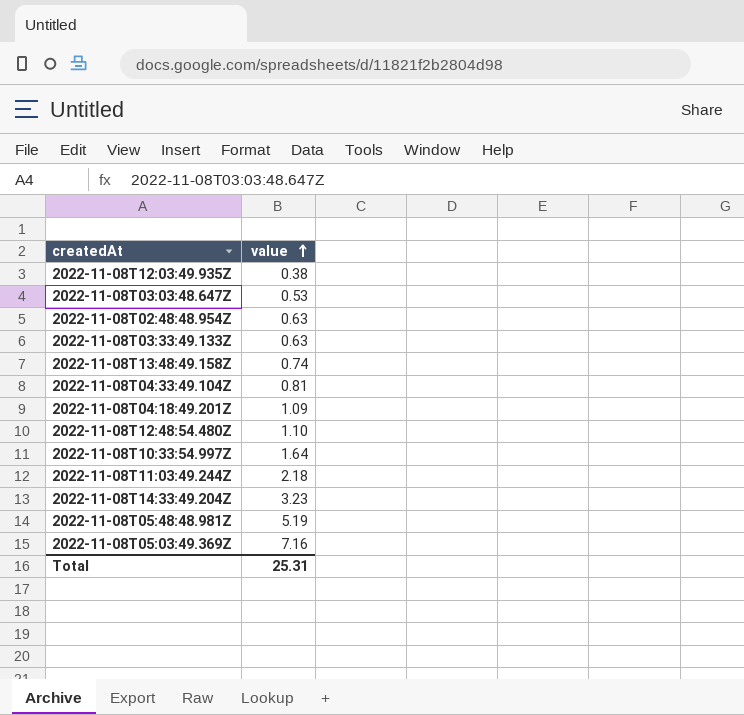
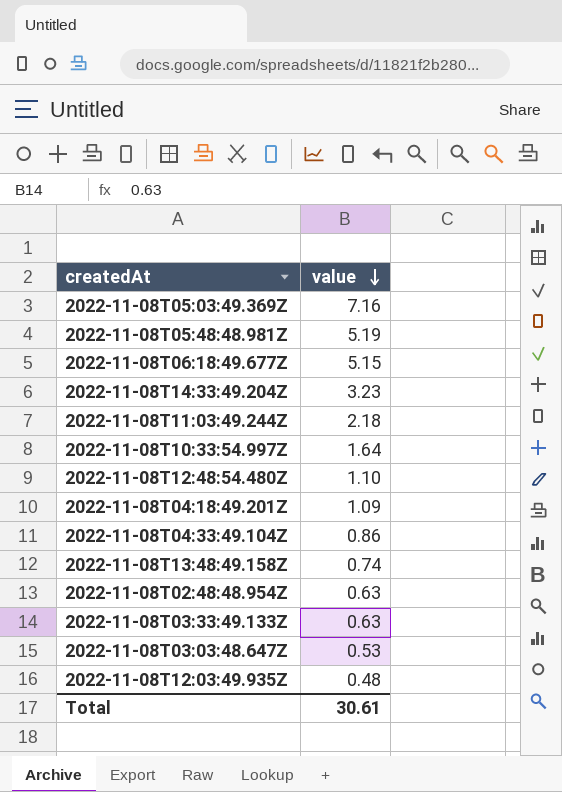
row order: value ascending -> value descending
row 2022-11-08T06:18:49.677Z: none -> 5.15
2022-11-08T04:33:49.104Z | value: 0.81 -> 0.86
2022-11-08T12:03:49.935Z | value: 0.38 -> 0.48
Total | value: 25.31 -> 30.61

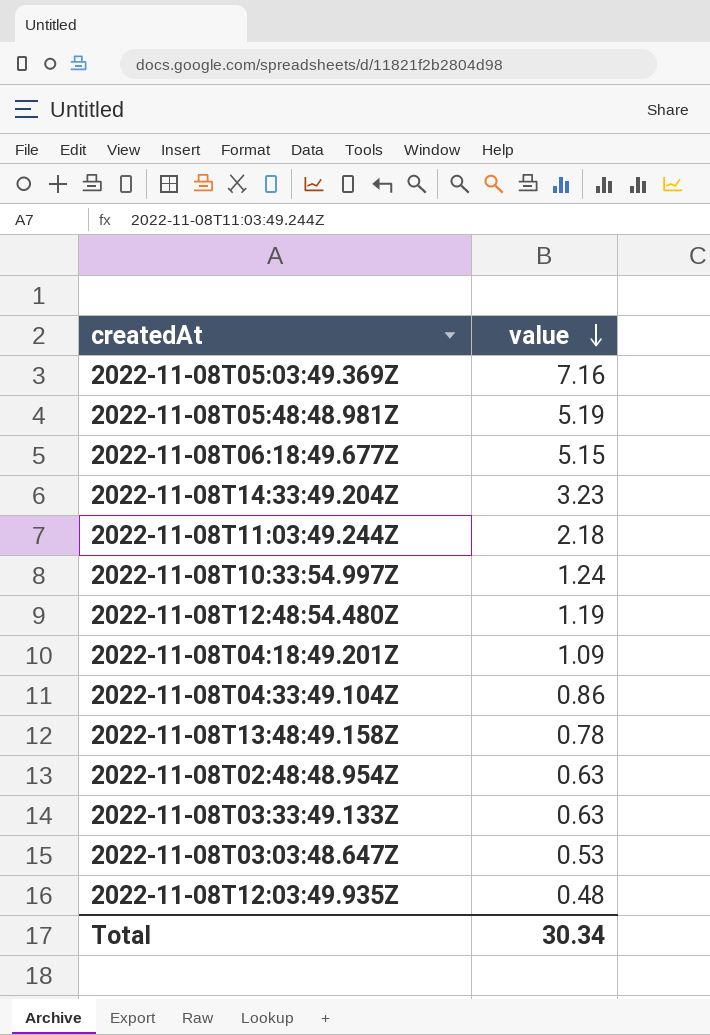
2022-11-08T10:33:54.997Z | value: 1.64 -> 1.24
2022-11-08T12:48:54.480Z | value: 1.10 -> 1.19
2022-11-08T13:48:49.158Z | value: 0.74 -> 0.78
Total | value: 30.61 -> 30.34

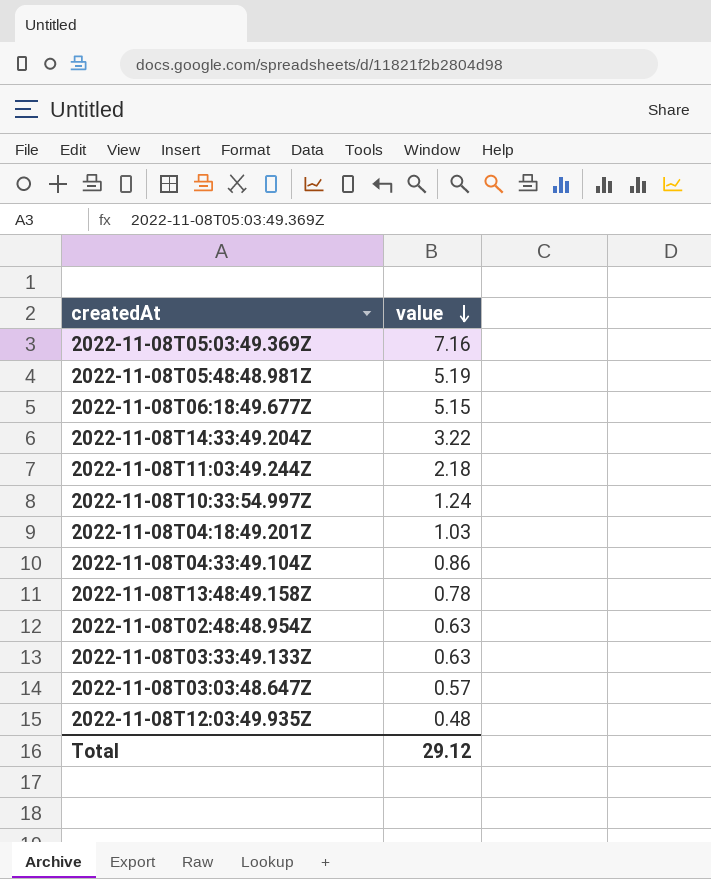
row 2022-11-08T12:48:54.480Z: 1.19 -> none
2022-11-08T14:33:49.204Z | value: 3.23 -> 3.22
2022-11-08T04:18:49.201Z | value: 1.09 -> 1.03
2022-11-08T03:03:48.647Z | value: 0.53 -> 0.57
Total | value: 30.34 -> 29.12

